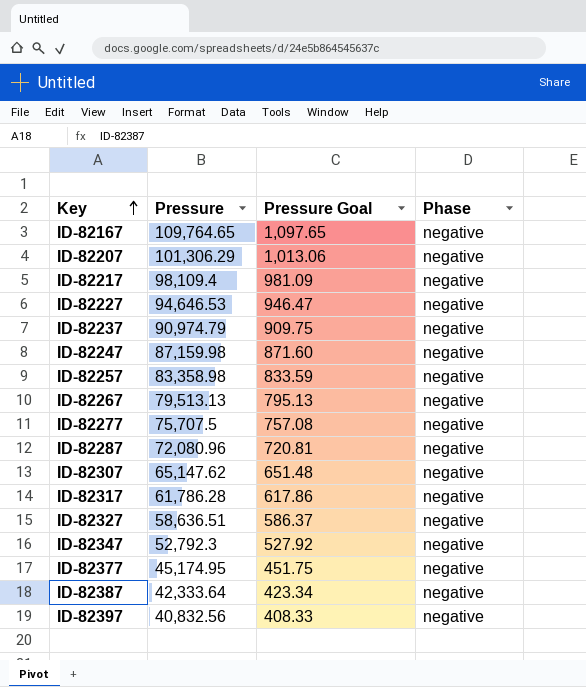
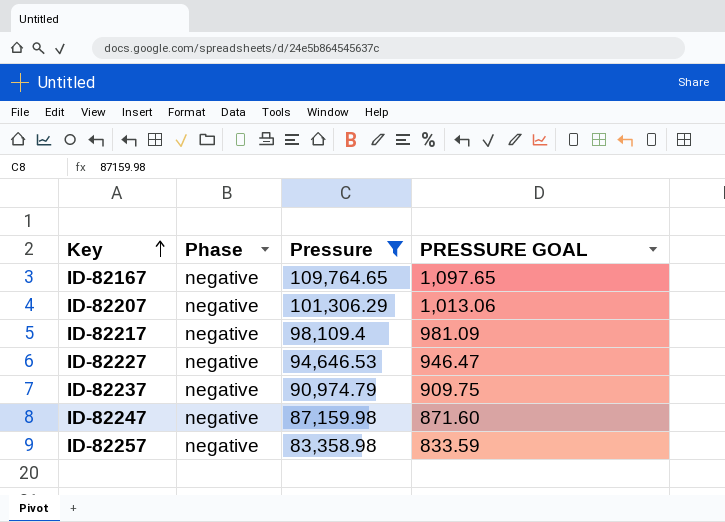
filter: none -> Pressure >= 83,358.98
column Phase | position: 4 -> 2
column name: Pressure Goal -> PRESSURE GOAL

